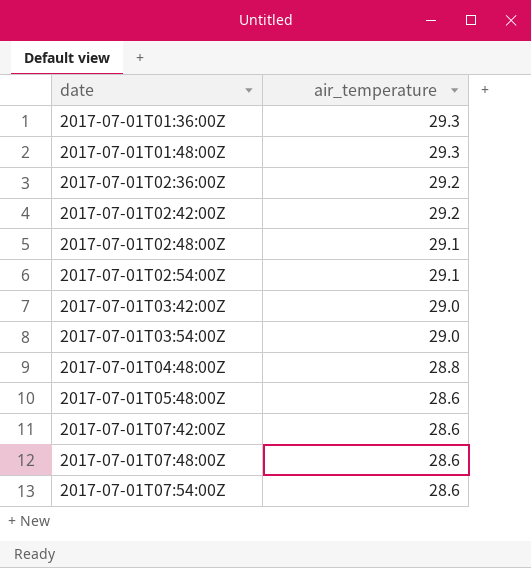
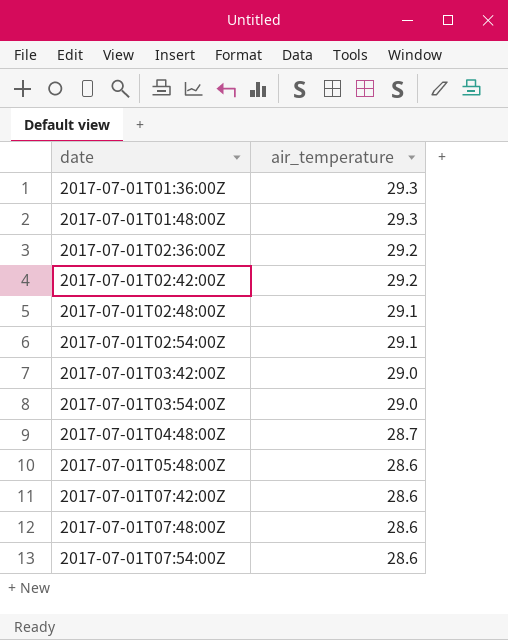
2017-07-01T04:48:00Z | air_temperature: 28.8 -> 28.7

